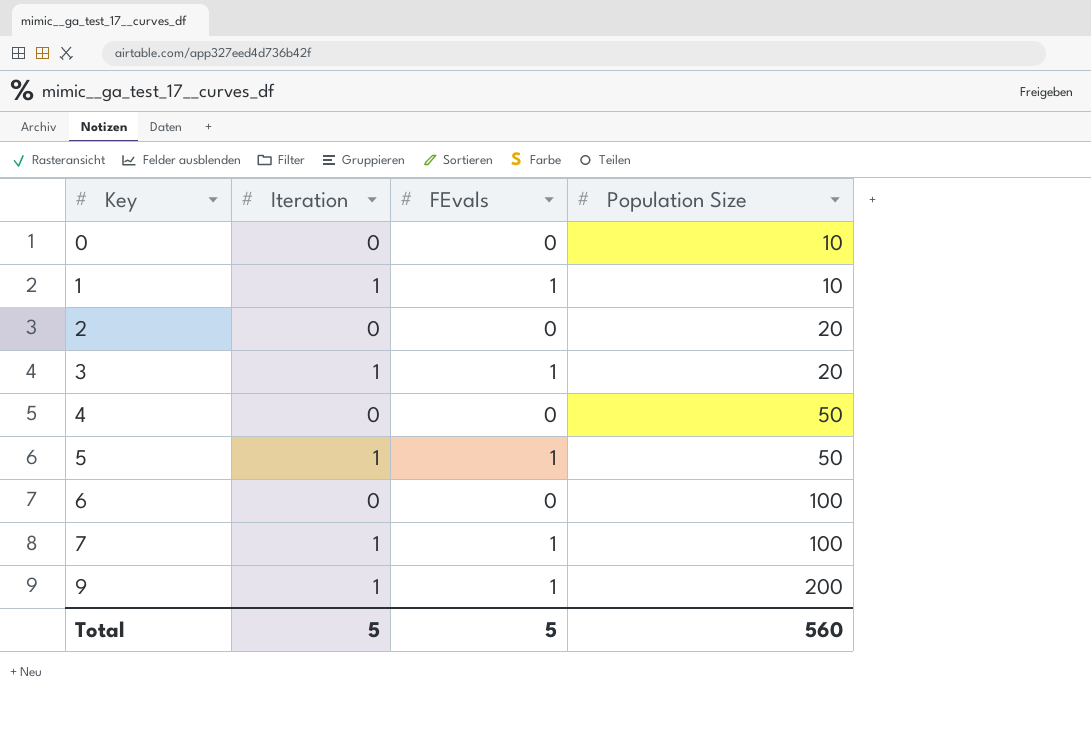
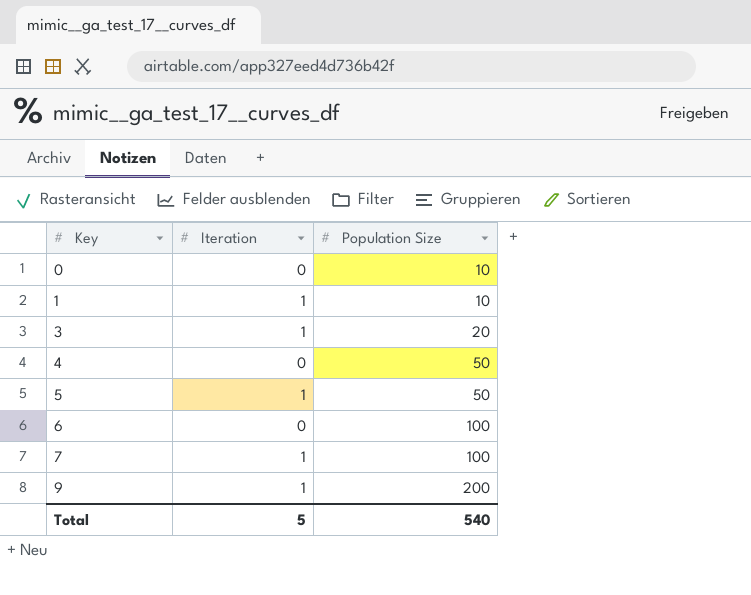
column FEvals | position: 3 -> none
row 2: 0 | 0 | 20 -> none
Total | Population Size: 560 -> 540

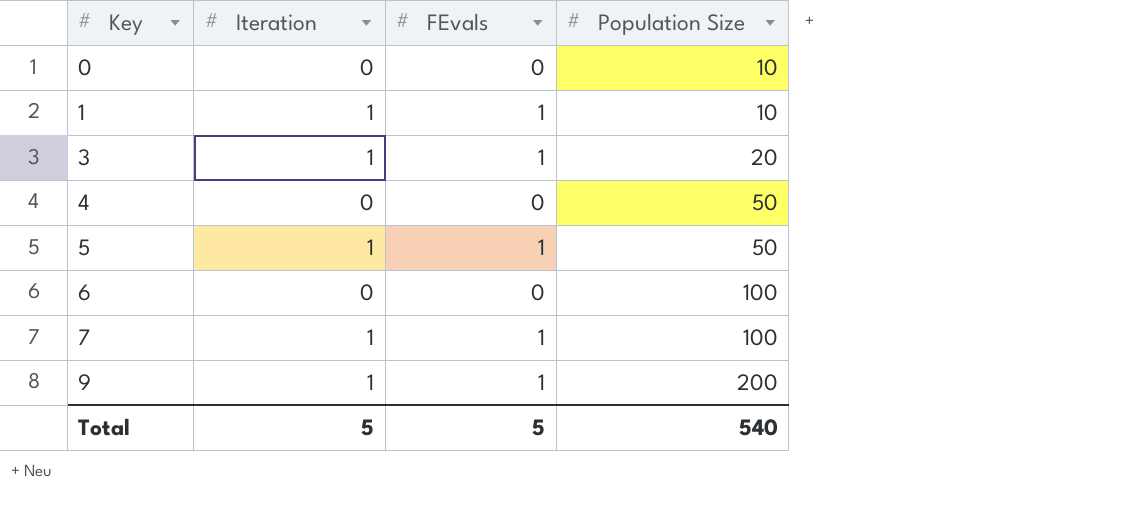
column FEvals | position: none -> 3

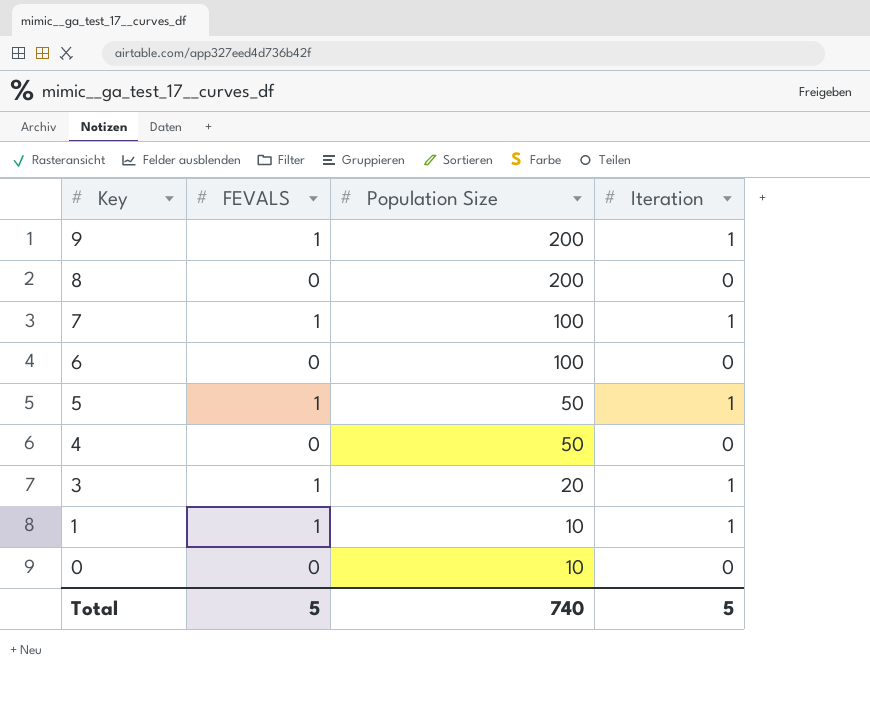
row order: Key ascending -> Key descending
column name: FEvals -> FEVALS
column Iteration | position: 2 -> 4
row 8: none -> 0 | 200 | 0
Total | Population Size: 540 -> 740

